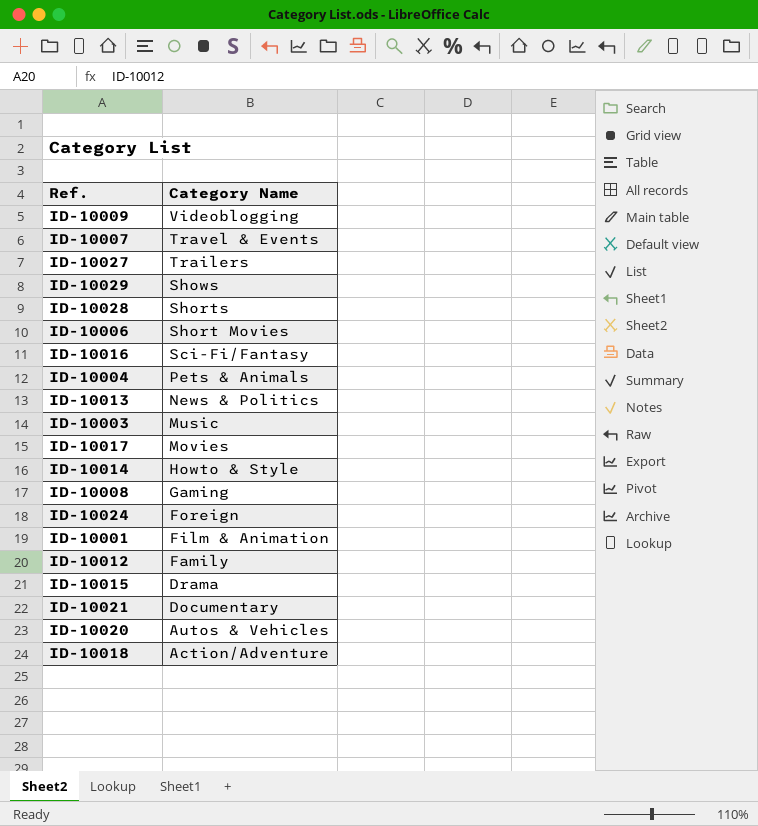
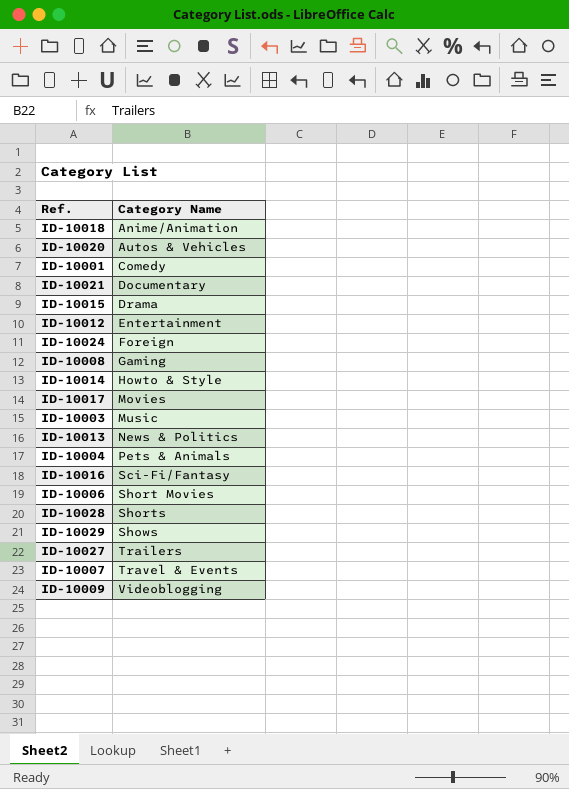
row order: Category Name descending -> Category Name ascending
ID-10018 | Category Name: Action/Adventure -> Anime/Animation
ID-10001 | Category Name: Film & Animation -> Comedy
ID-10012 | Category Name: Family -> Entertainment

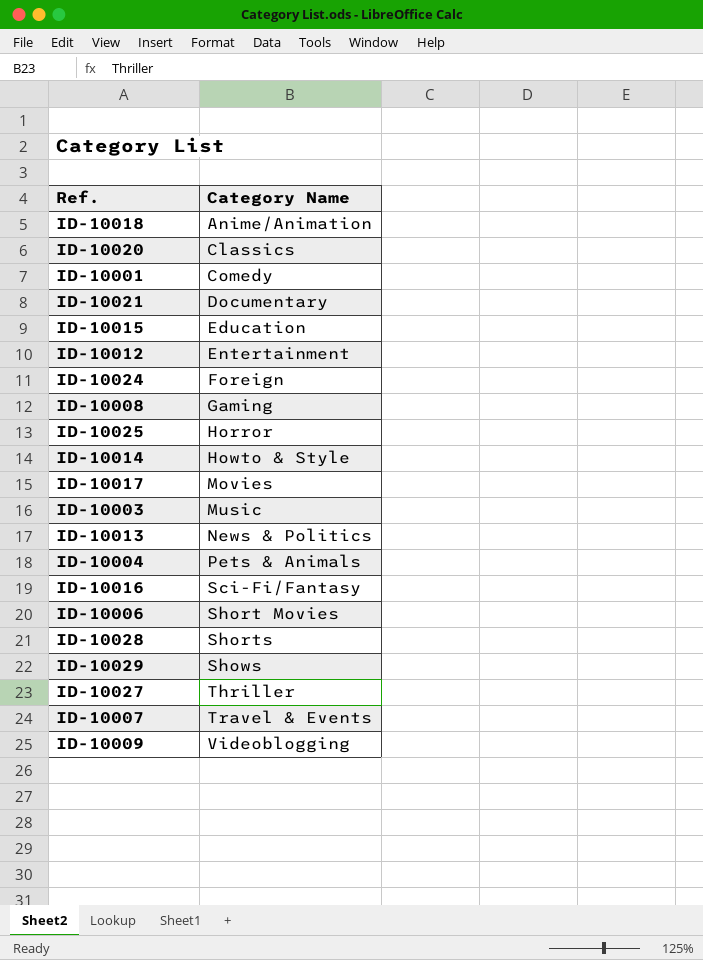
ID-10020 | Category Name: Autos & Vehicles -> Classics
ID-10015 | Category Name: Drama -> Education
row ID-10025: none -> Horror
ID-10027 | Category Name: Trailers -> Thriller

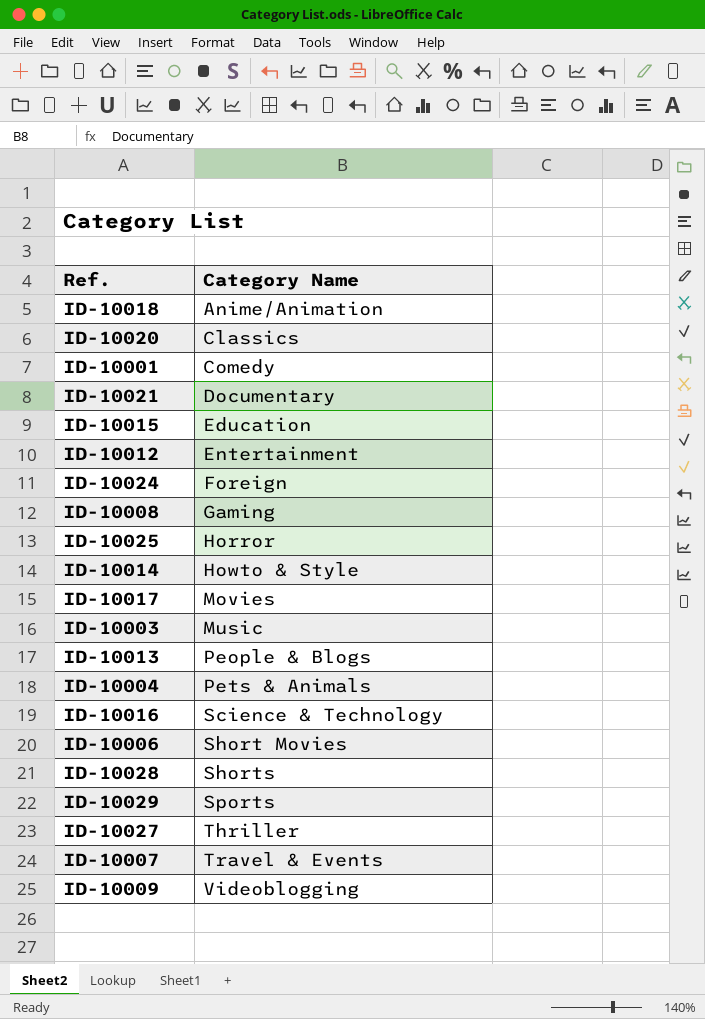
ID-10013 | Category Name: News & Politics -> People & Blogs
ID-10016 | Category Name: Sci-Fi/Fantasy -> Science & Technology
ID-10029 | Category Name: Shows -> Sports

